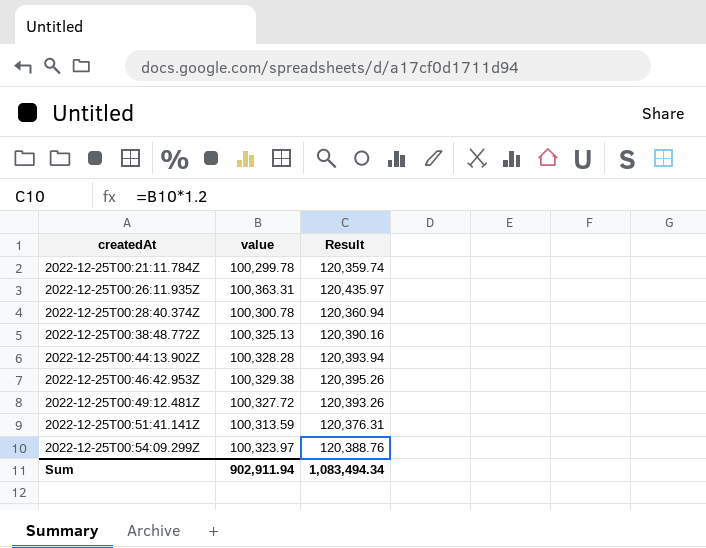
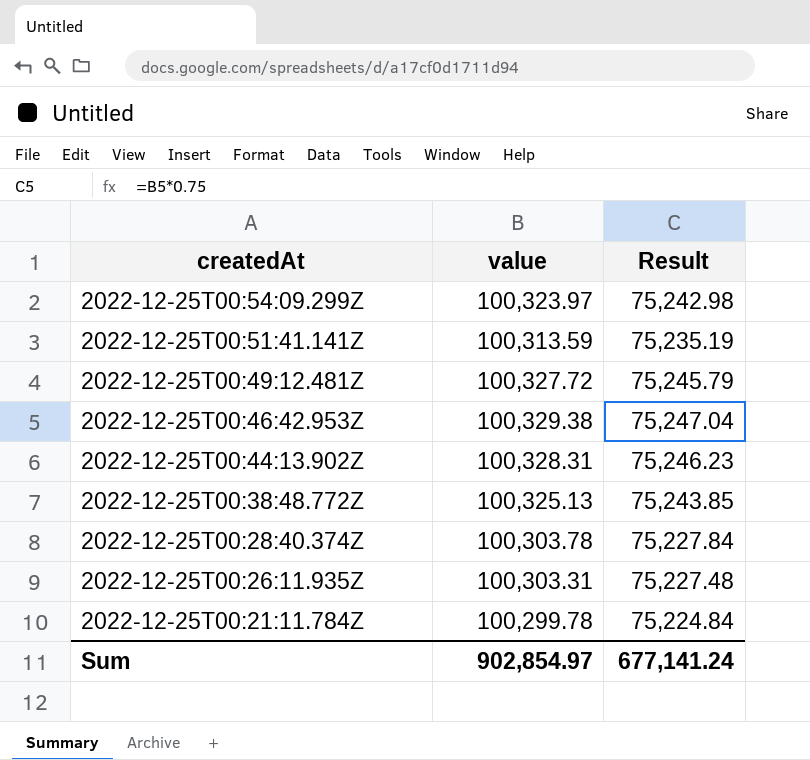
row order: createdAt ascending -> createdAt descending
column Result | formula: [value] * 1.2 -> [value] * 0.75
2022-12-25T00:44:13.902Z | value: 100,328.28 -> 100,328.31
2022-12-25T00:28:40.374Z | value: 100,300.78 -> 100,303.78
2022-12-25T00:26:11.935Z | value: 100,363.31 -> 100,303.31
Sum | value: 902,911.94 -> 902,854.97
Sum | Result: 1,083,494.34 -> 677,141.24

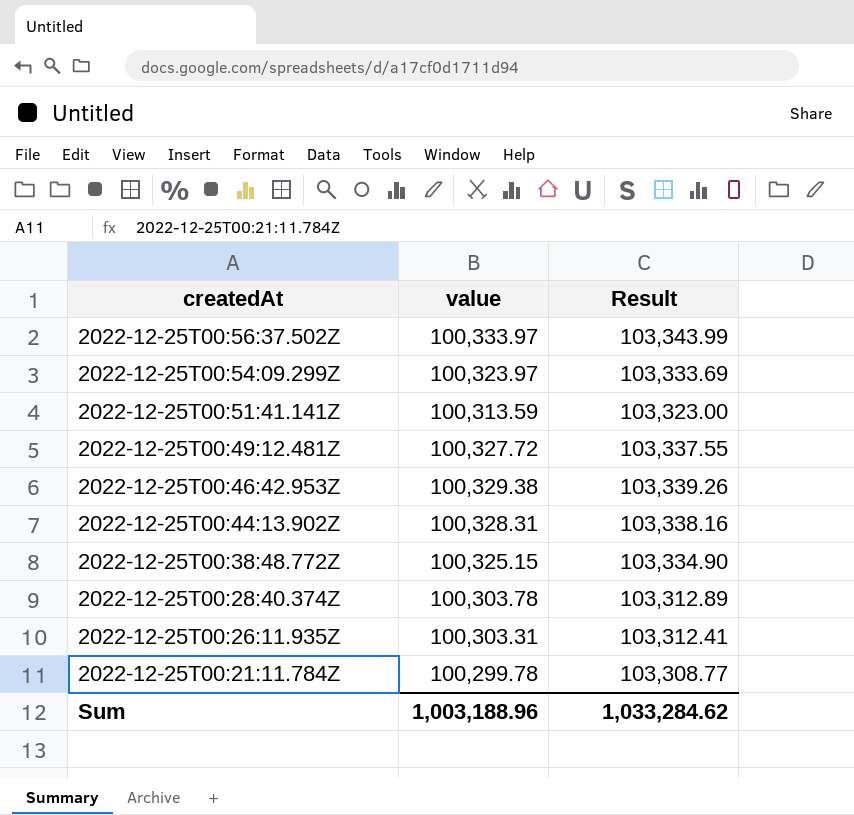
column Result | formula: [value] * 0.75 -> [value] * 1.03
row 2022-12-25T00:56:37.502Z: none -> 100,333.97 | 103,343.99
2022-12-25T00:38:48.772Z | value: 100,325.13 -> 100,325.15
Sum | value: 902,854.97 -> 1,003,188.96
Sum | Result: 677,141.24 -> 1,033,284.62

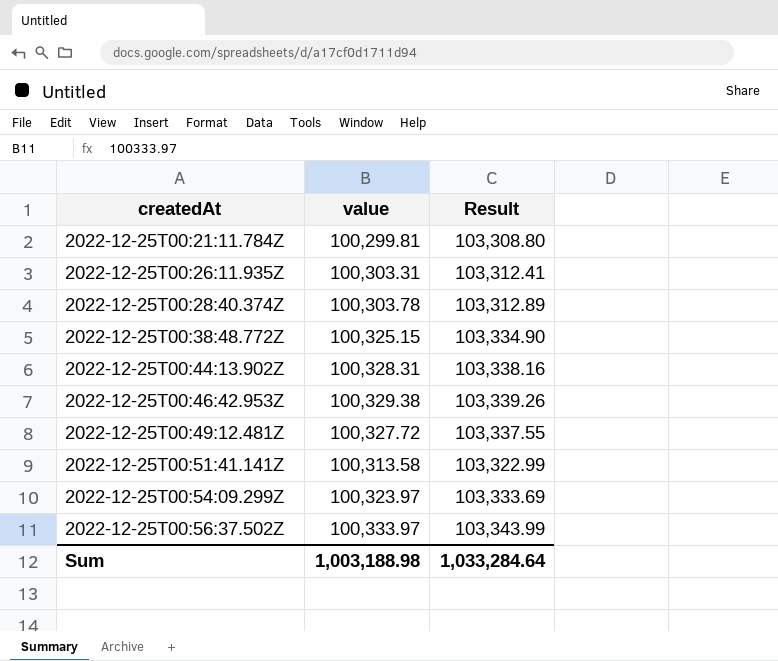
row order: createdAt descending -> createdAt ascending
2022-12-25T00:21:11.784Z | value: 100,299.78 -> 100,299.81
2022-12-25T00:21:11.784Z | Result: 103,308.77 -> 103,308.80
2022-12-25T00:51:41.141Z | value: 100,313.59 -> 100,313.58
2022-12-25T00:51:41.141Z | Result: 103,323.00 -> 103,322.99
Sum | value: 1,003,188.96 -> 1,003,188.98
Sum | Result: 1,033,284.62 -> 1,033,284.64

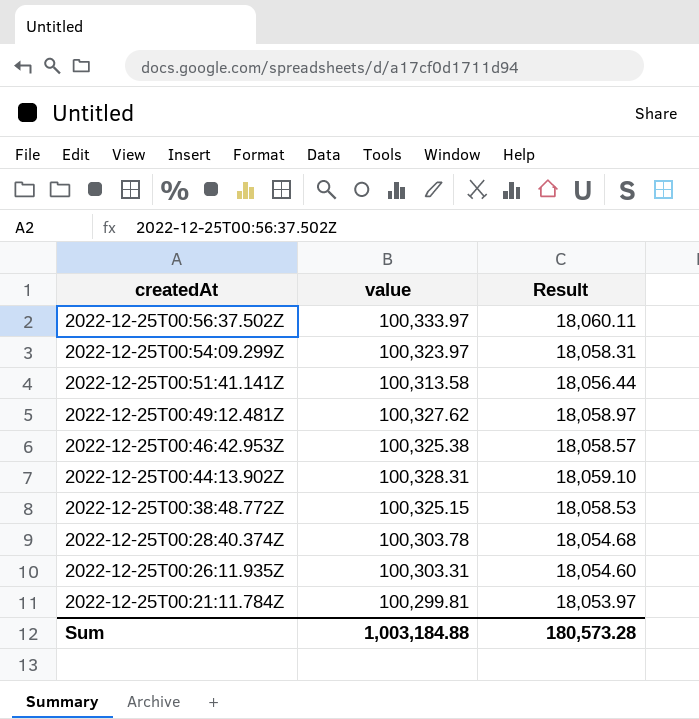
row order: createdAt ascending -> createdAt descending
column Result | formula: [value] * 1.03 -> [value] * 0.18
2022-12-25T00:49:12.481Z | value: 100,327.72 -> 100,327.62
2022-12-25T00:46:42.953Z | value: 100,329.38 -> 100,325.38
Sum | value: 1,003,188.98 -> 1,003,184.88
Sum | Result: 1,033,284.64 -> 180,573.28

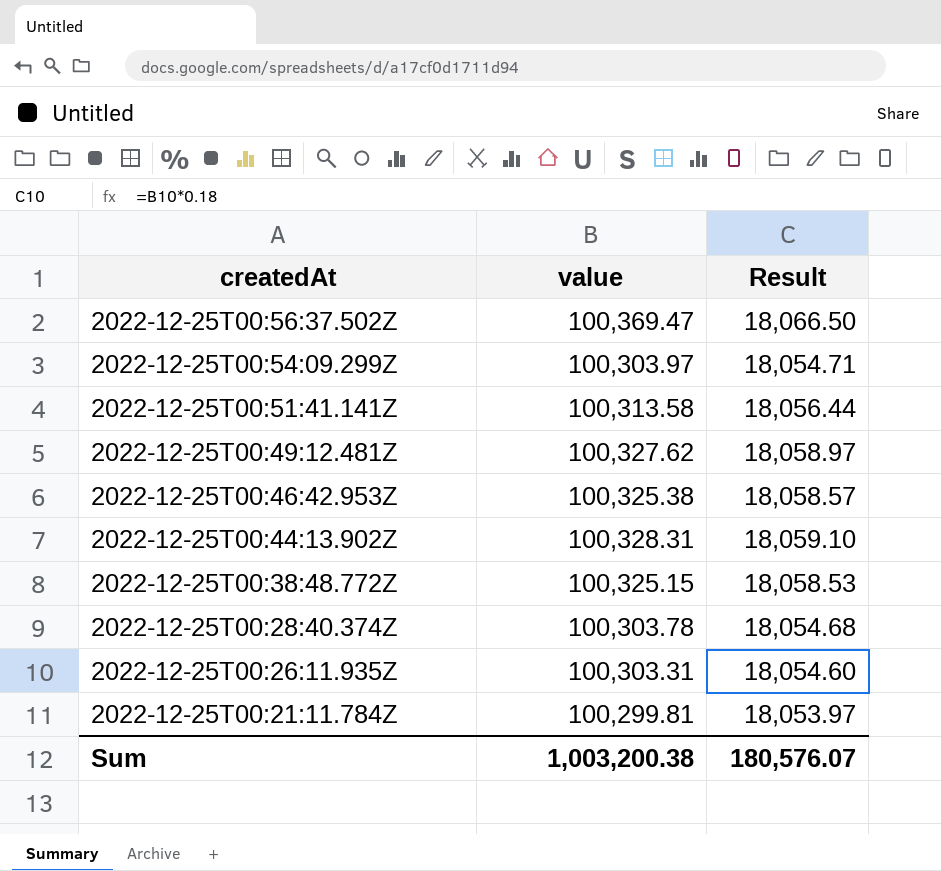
2022-12-25T00:56:37.502Z | value: 100,333.97 -> 100,369.47
2022-12-25T00:56:37.502Z | Result: 18,060.11 -> 18,066.50
2022-12-25T00:54:09.299Z | value: 100,323.97 -> 100,303.97
2022-12-25T00:54:09.299Z | Result: 18,058.31 -> 18,054.71
Sum | value: 1,003,184.88 -> 1,003,200.38
Sum | Result: 180,573.28 -> 180,576.07

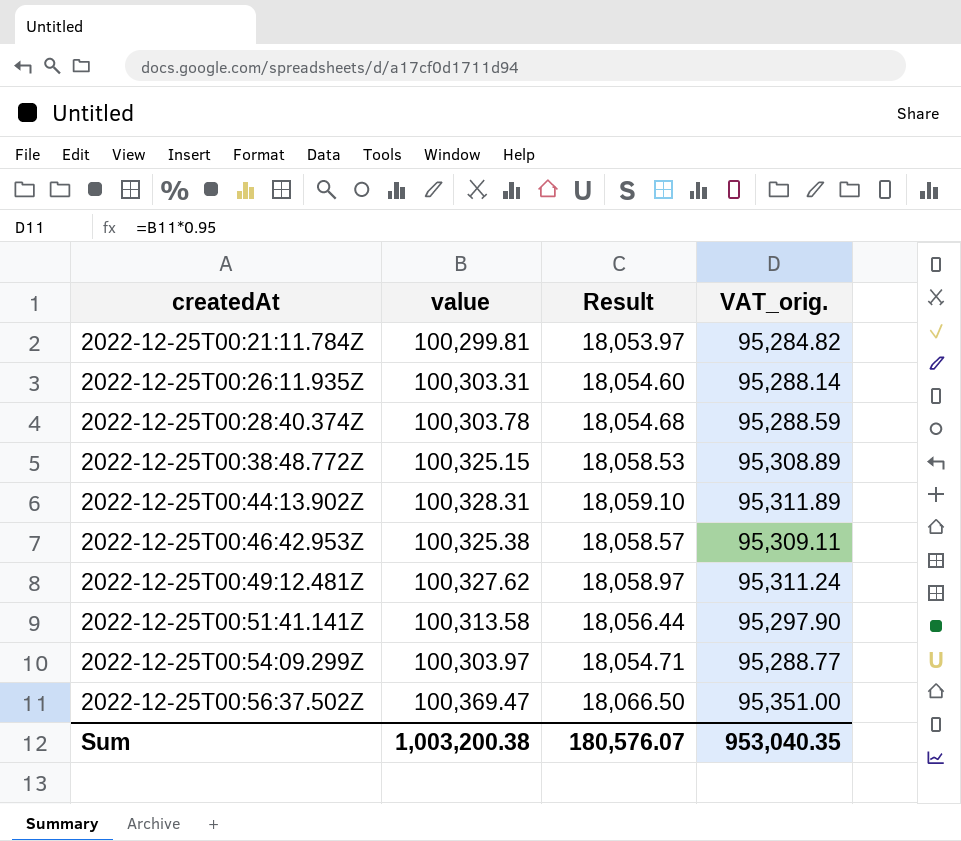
row order: createdAt descending -> createdAt ascending
column VAT_orig. | formula: none -> [value] * 0.95

